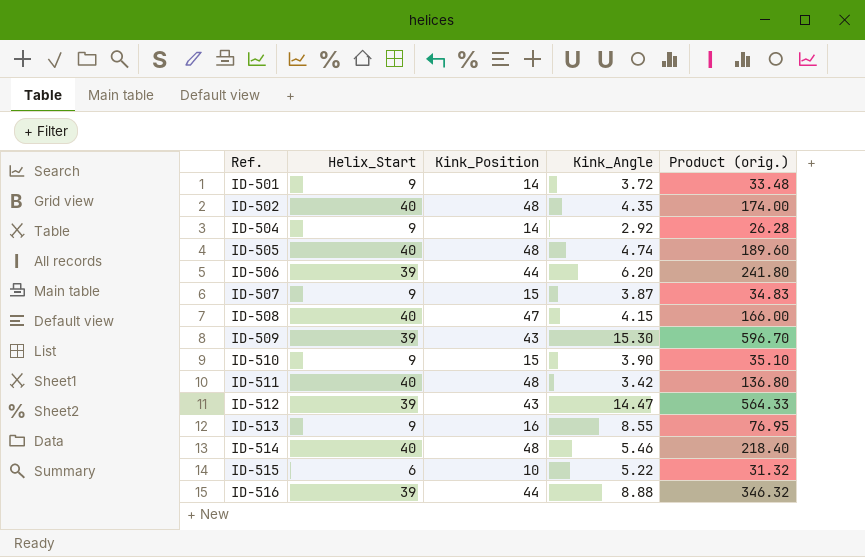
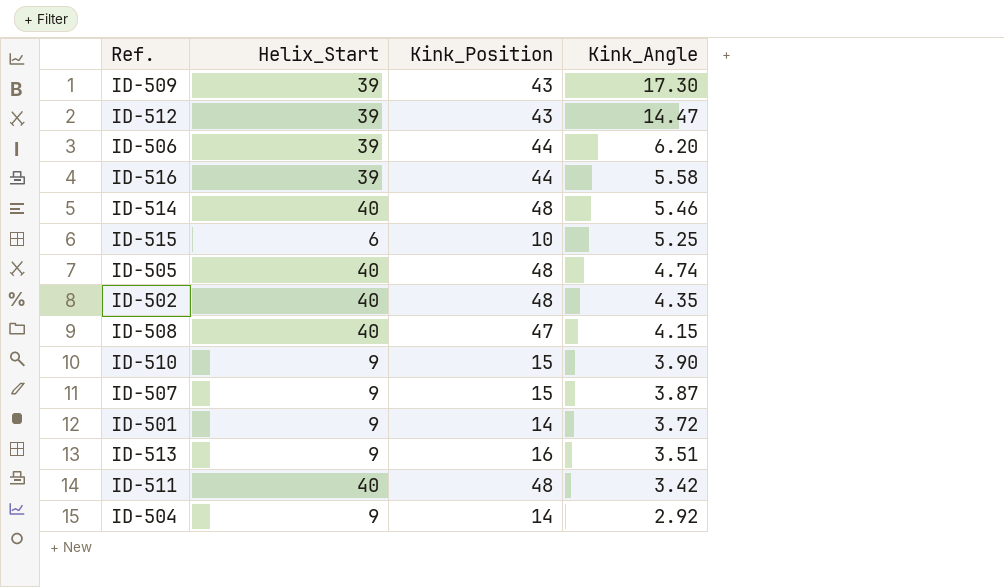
row order: Ref. ascending -> Kink_Angle descending
column Product (orig.) | formula: [Helix_Start] * [Kink_Angle] -> none
ID-509 | Kink_Angle: 15.30 -> 17.30
ID-516 | Kink_Angle: 8.88 -> 5.58
ID-515 | Kink_Angle: 5.22 -> 5.25
ID-513 | Kink_Angle: 8.55 -> 3.51

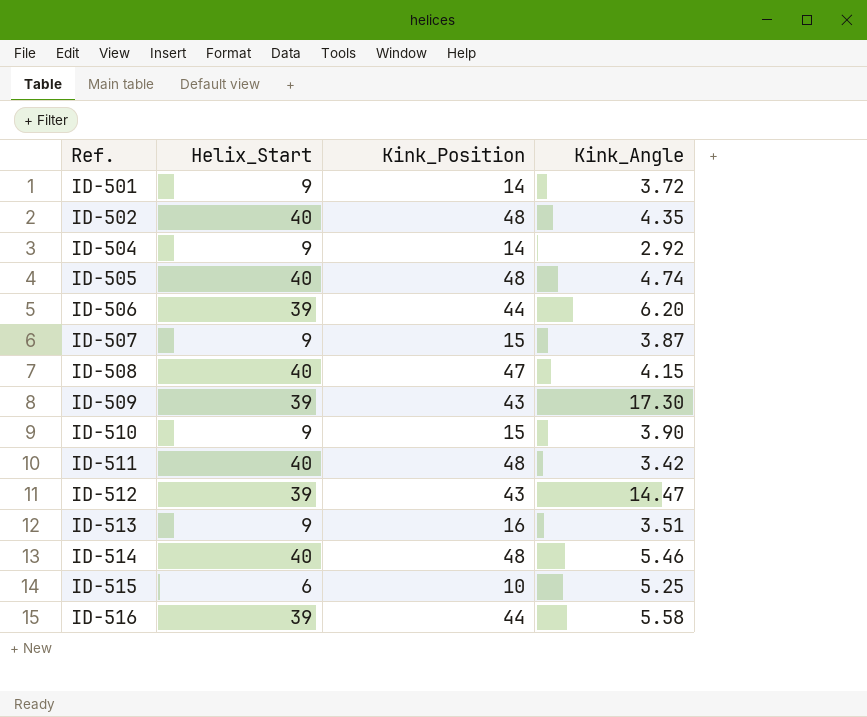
row order: Kink_Angle descending -> Ref. ascending

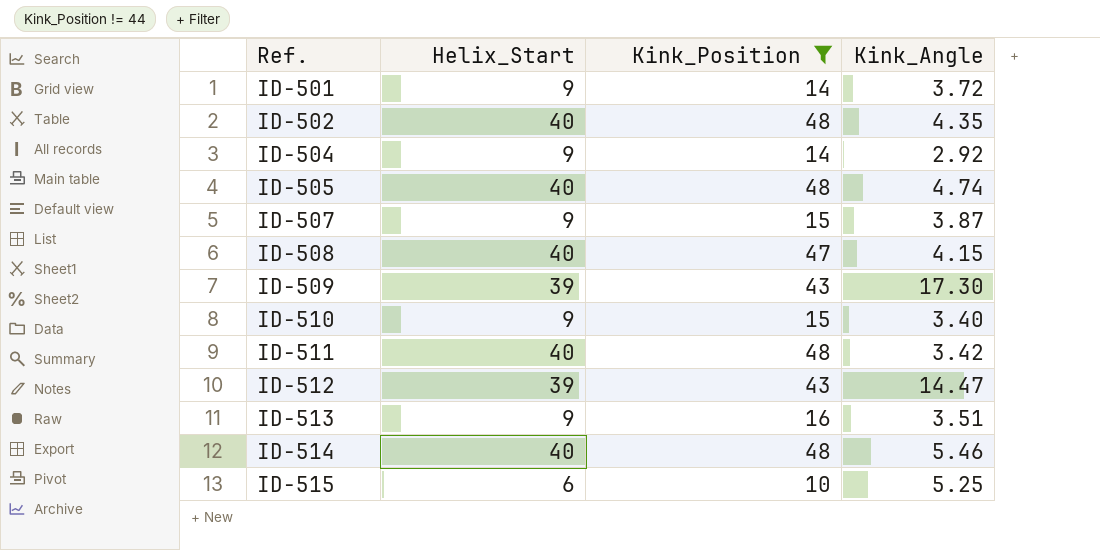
filter: none -> Kink_Position != 44
ID-510 | Kink_Angle: 3.90 -> 3.40

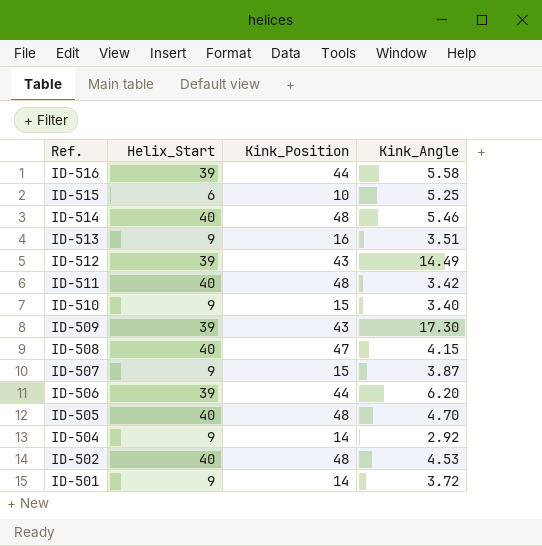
filter: Kink_Position != 44 -> none
row order: Ref. ascending -> Ref. descending
ID-512 | Kink_Angle: 14.47 -> 14.49
ID-505 | Kink_Angle: 4.74 -> 4.70
ID-502 | Kink_Angle: 4.35 -> 4.53

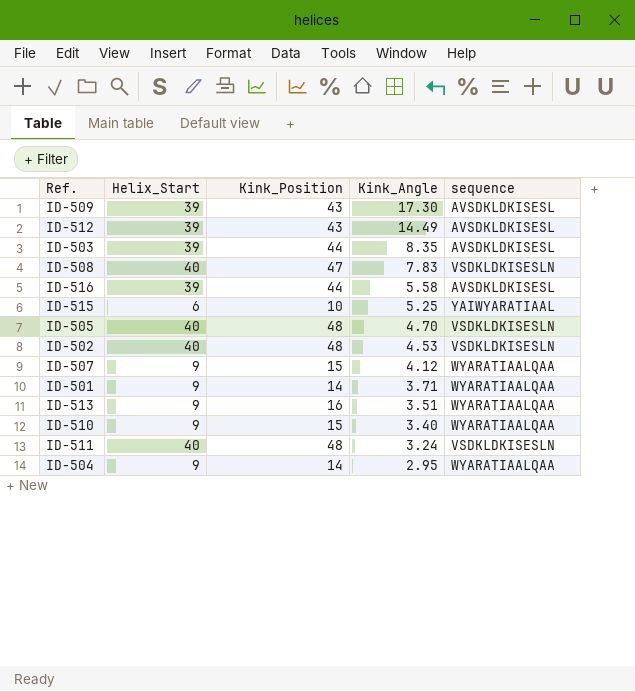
row order: Ref. descending -> Kink_Angle descending
column sequence | position: none -> 5
row ID-514: 40 | 48 | 5.46 -> none
row ID-506: 39 | 44 | 6.20 -> none
row ID-503: none -> 39 | 44 | 8.35 | AVSDKLDKISESL
ID-508 | Kink_Angle: 4.15 -> 7.83
ID-507 | Kink_Angle: 3.87 -> 4.12
ID-501 | Kink_Angle: 3.72 -> 3.71
ID-511 | Kink_Angle: 3.42 -> 3.24
ID-504 | Kink_Angle: 2.92 -> 2.95

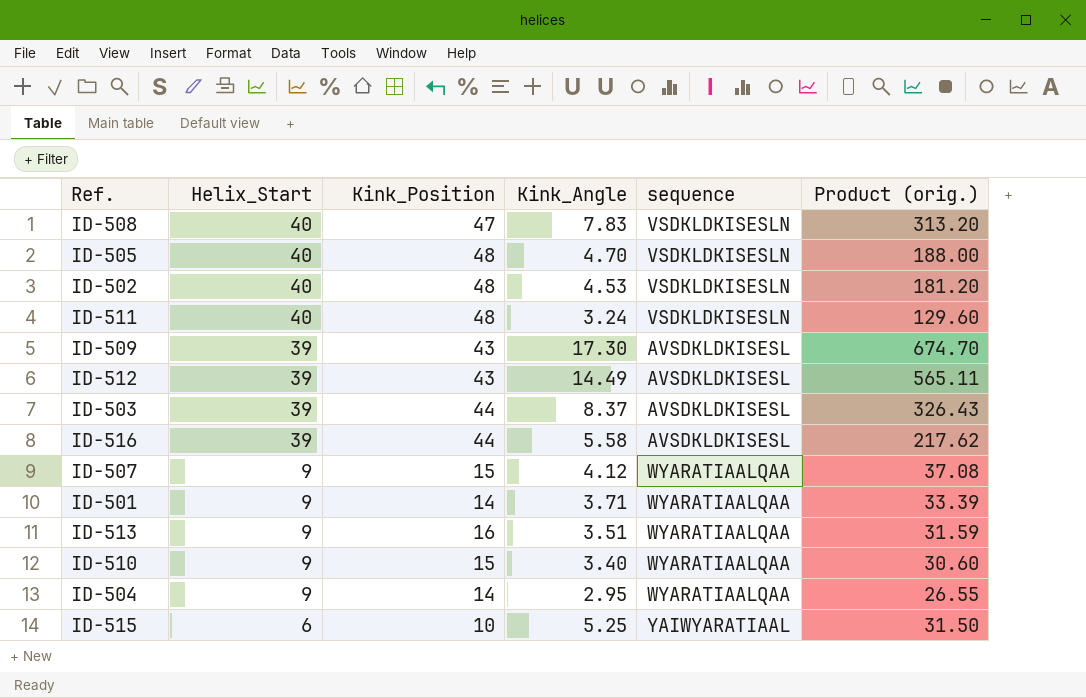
row order: Kink_Angle descending -> Helix_Start descending
column Product (orig.) | formula: none -> [Helix_Start] * [Kink_Angle]
ID-503 | Kink_Angle: 8.35 -> 8.37

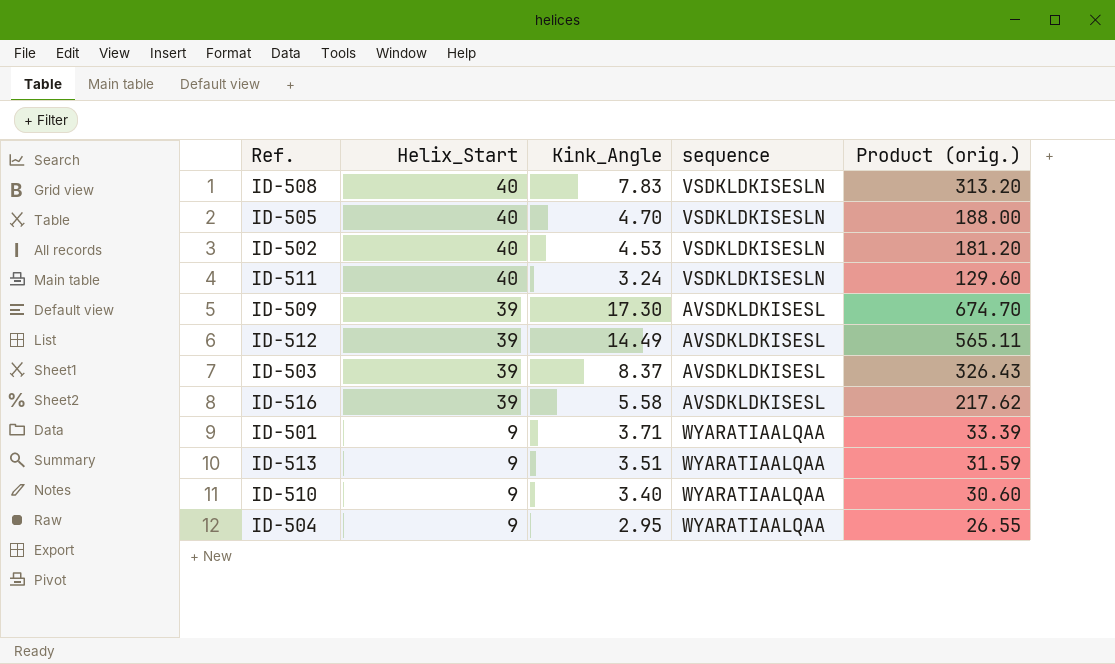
column Kink_Position | position: 3 -> none
row ID-507: 9 | 15 | 4.12 | WYARATIAALQAA | 37.08 -> none
row ID-515: 6 | 10 | 5.25 | YAIWYARATIAAL | 31.50 -> none

